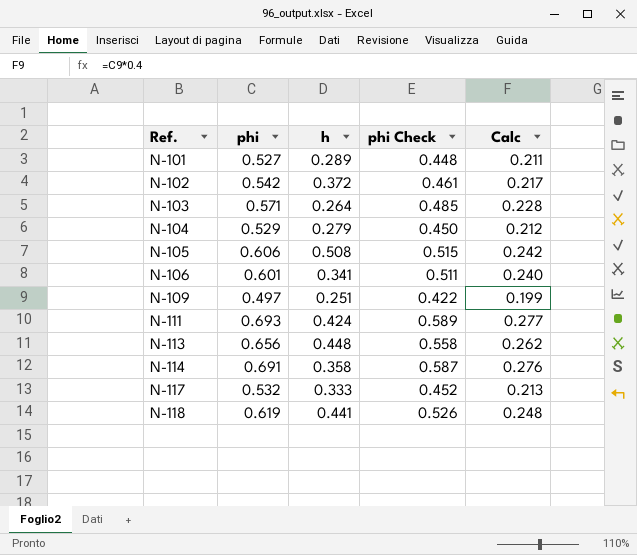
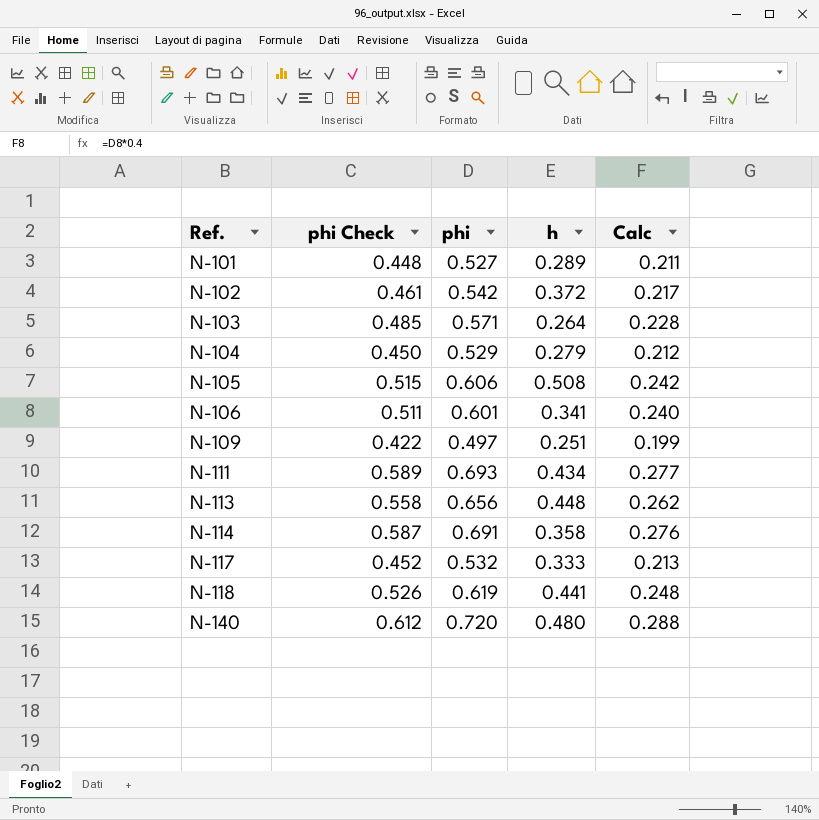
column phi Check | position: 4 -> 2
N-111 | h: 0.424 -> 0.434
row N-140: none -> 0.612 | 0.720 | 0.480 | 0.288

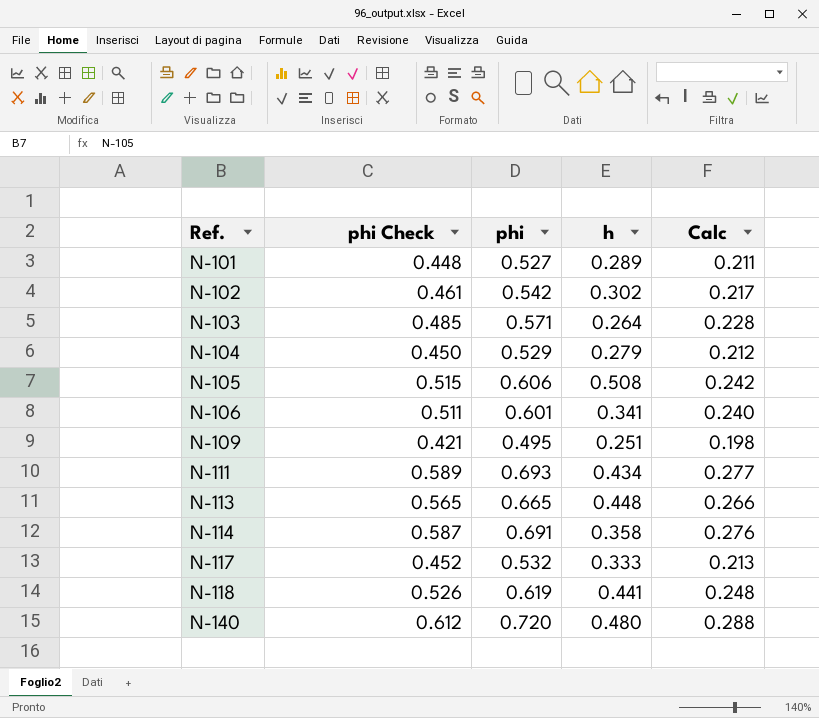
N-102 | h: 0.372 -> 0.302
N-109 | phi Check: 0.422 -> 0.421
N-109 | phi: 0.497 -> 0.495
N-109 | Calc: 0.199 -> 0.198
N-113 | phi Check: 0.558 -> 0.565
N-113 | phi: 0.656 -> 0.665
N-113 | Calc: 0.262 -> 0.266

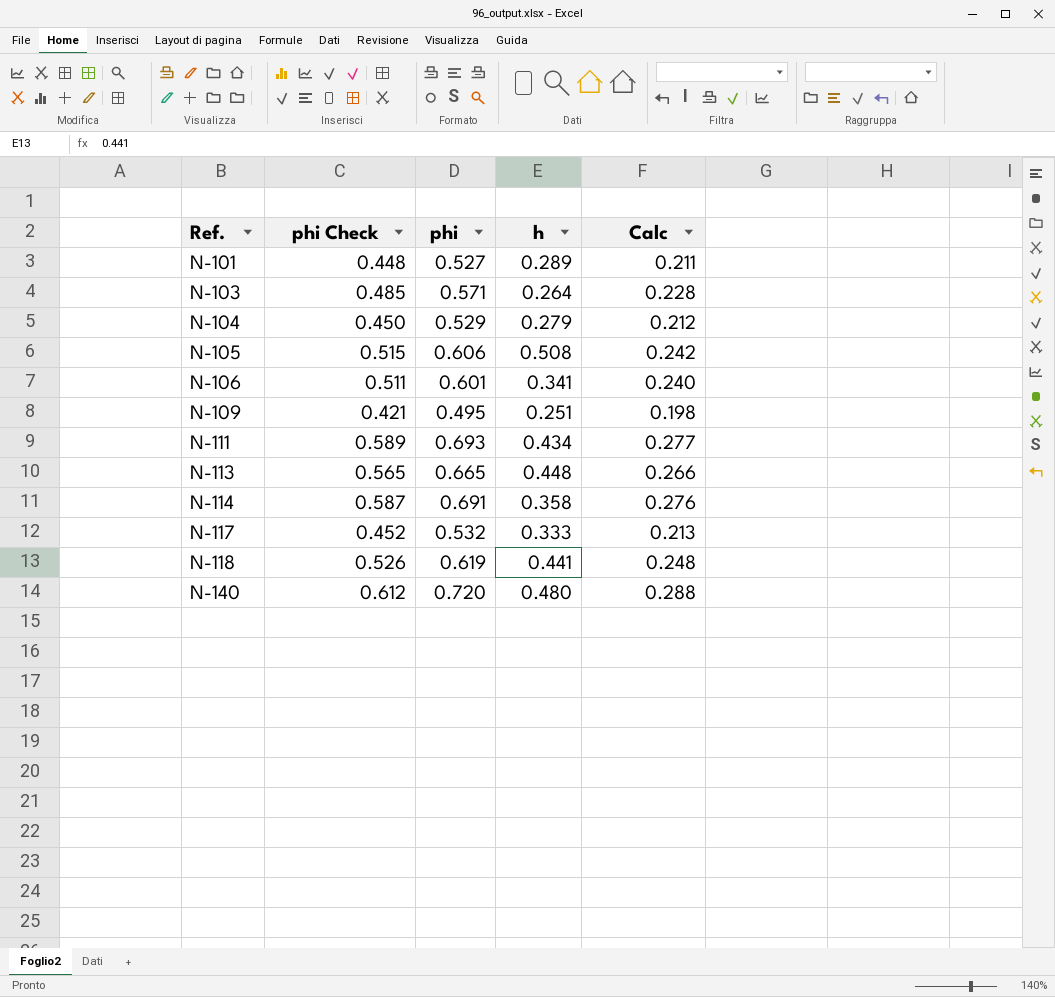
row N-102: 0.461 | 0.542 | 0.302 | 0.217 -> none

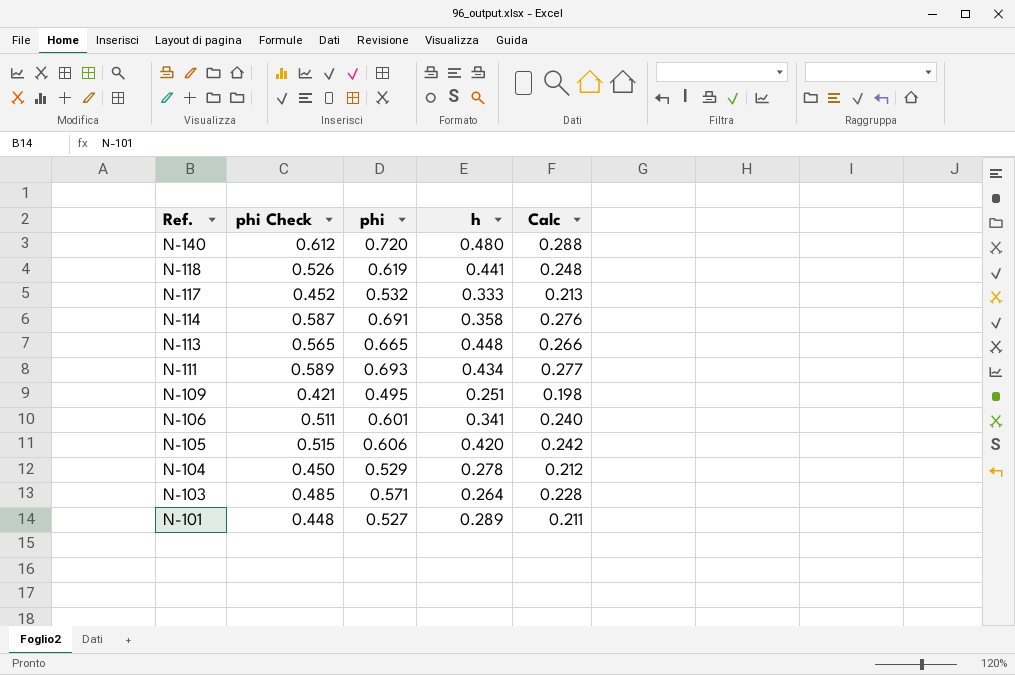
row order: Ref. ascending -> Ref. descending
N-105 | h: 0.508 -> 0.420
N-104 | h: 0.279 -> 0.278

